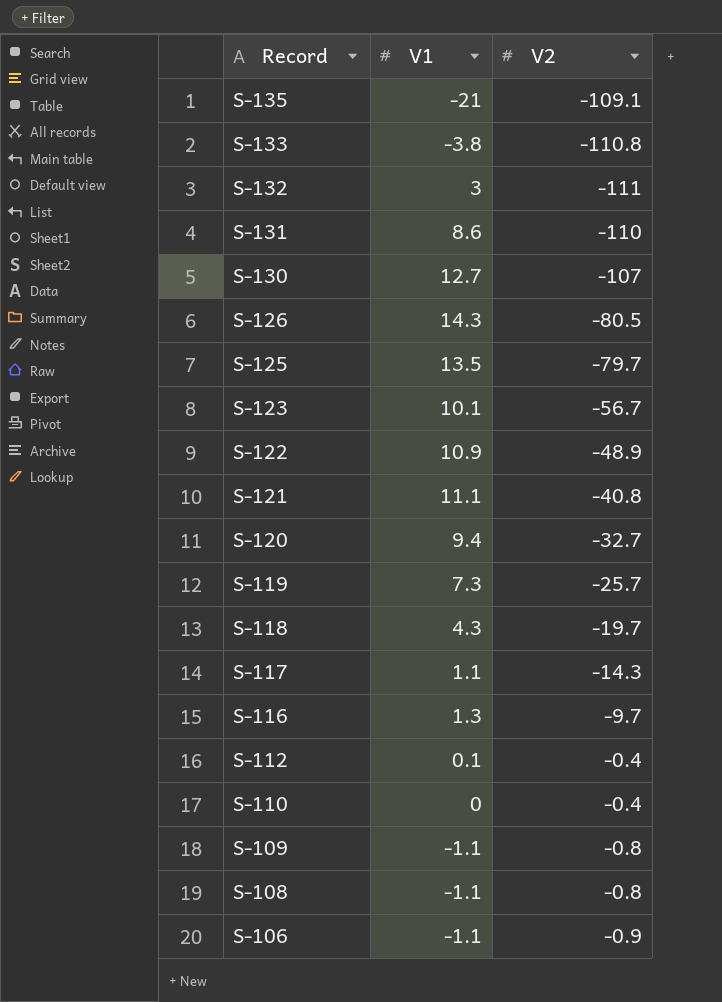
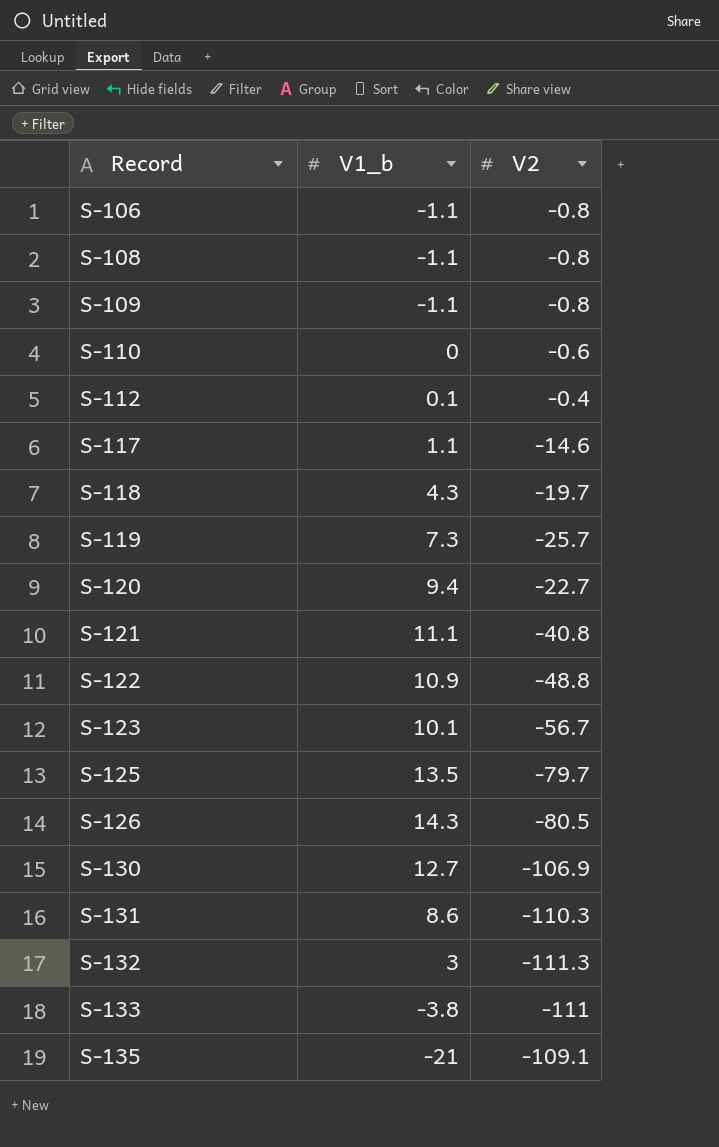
row order: Record descending -> Record ascending
column name: V1 -> V1_b
row S-116: 1.3 | -9.7 -> none
S-106 | V2: -0.9 -> -0.8
S-110 | V2: -0.4 -> -0.6
S-117 | V2: -14.3 -> -14.6
S-120 | V2: -32.7 -> -22.7
S-122 | V2: -48.9 -> -48.8
S-130 | V2: -107 -> -106.9
S-131 | V2: -110 -> -110.3
S-132 | V2: -111 -> -111.3
S-133 | V2: -110.8 -> -111

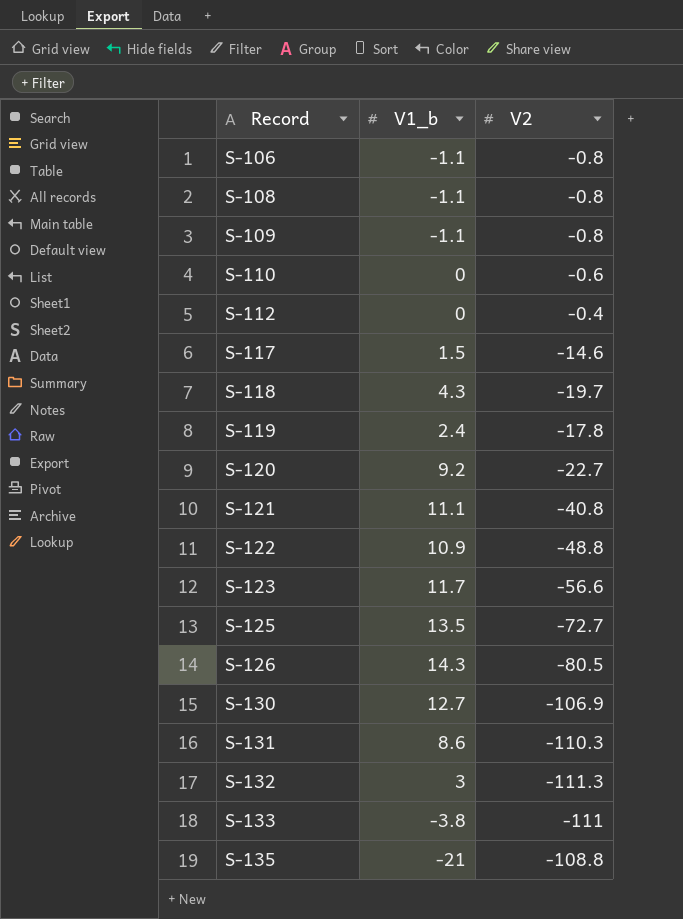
S-112 | V1_b: 0.1 -> 0
S-117 | V1_b: 1.1 -> 1.5
S-119 | V1_b: 7.3 -> 2.4
S-119 | V2: -25.7 -> -17.8
S-120 | V1_b: 9.4 -> 9.2
S-123 | V1_b: 10.1 -> 11.7
S-123 | V2: -56.7 -> -56.6
S-125 | V2: -79.7 -> -72.7
S-135 | V2: -109.1 -> -108.8

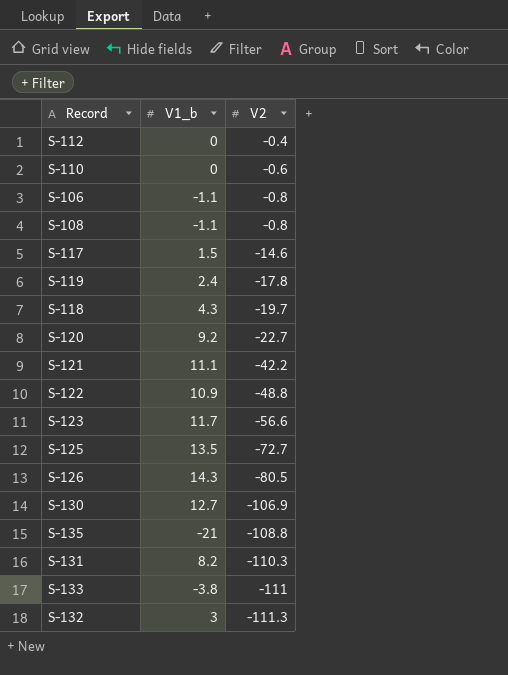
row order: Record ascending -> V2 descending
row S-109: -1.1 | -0.8 -> none
S-121 | V2: -40.8 -> -42.2
S-131 | V1_b: 8.6 -> 8.2

